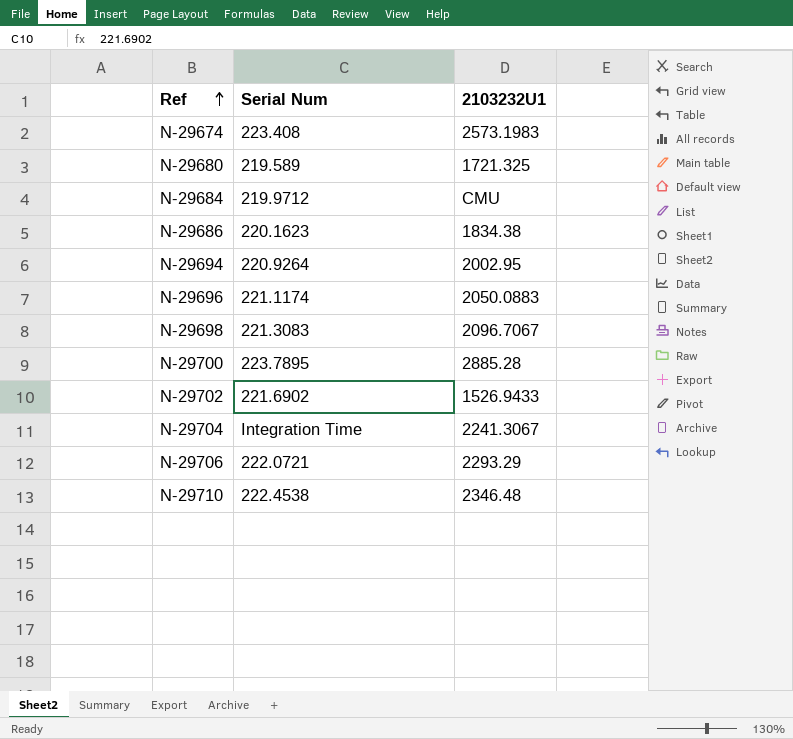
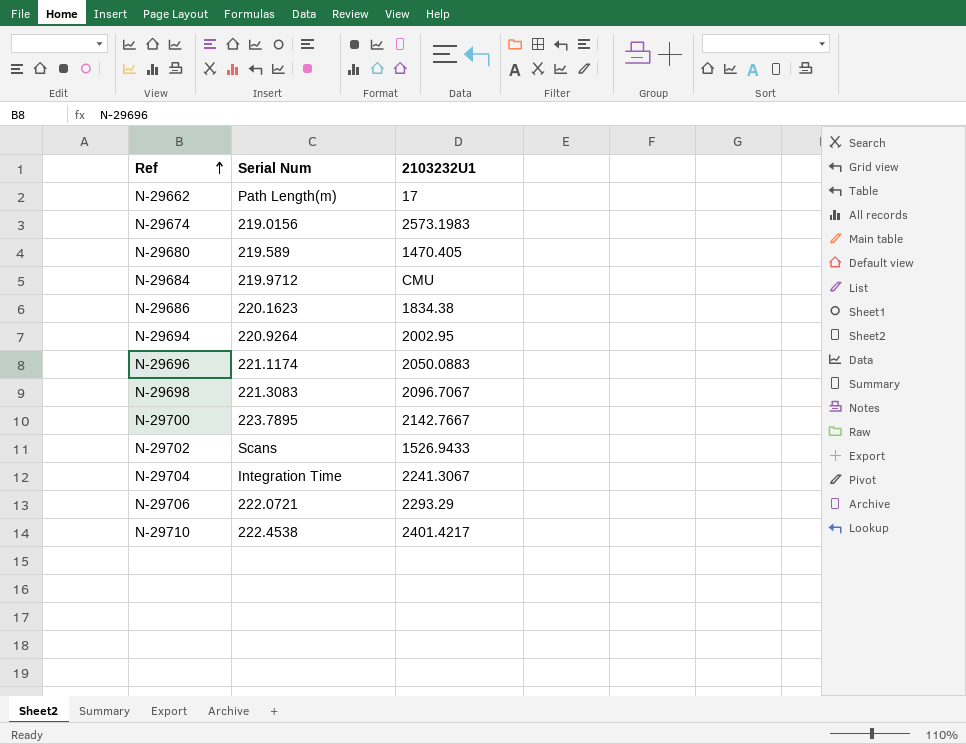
row N-29662: none -> Path Length(m) | 17
N-29674 | Serial Num: 223.408 -> 219.0156
N-29680 | 2103232U1: 1721.325 -> 1470.405
N-29700 | 2103232U1: 2885.28 -> 2142.7667
N-29702 | Serial Num: 221.6902 -> Scans
N-29710 | 2103232U1: 2346.48 -> 2401.4217

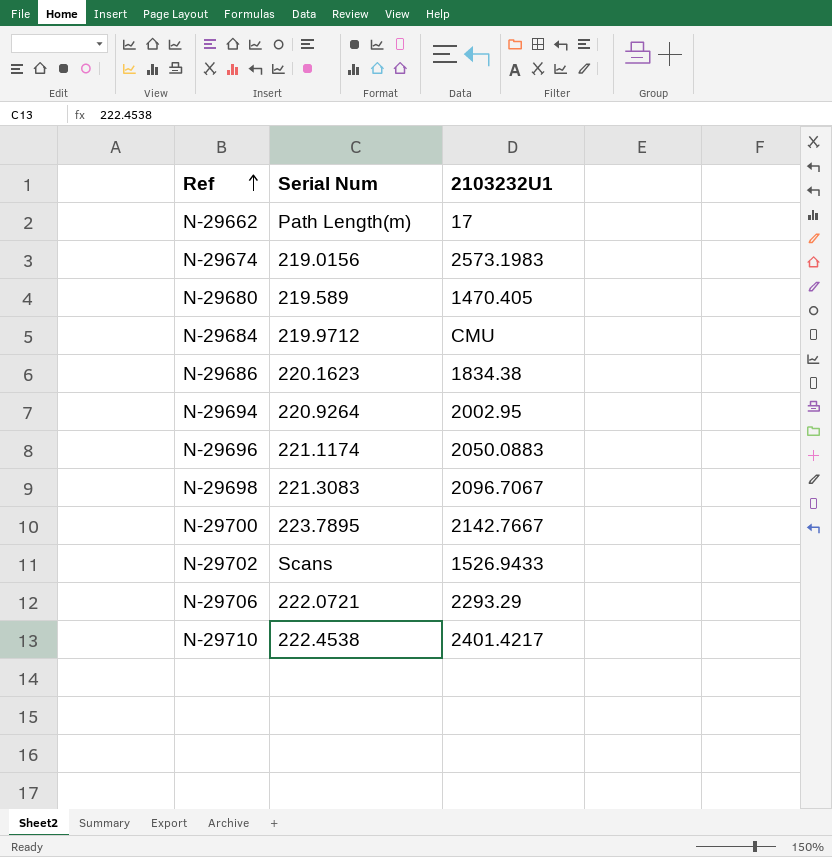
row N-29704: Integration Time | 2241.3067 -> none

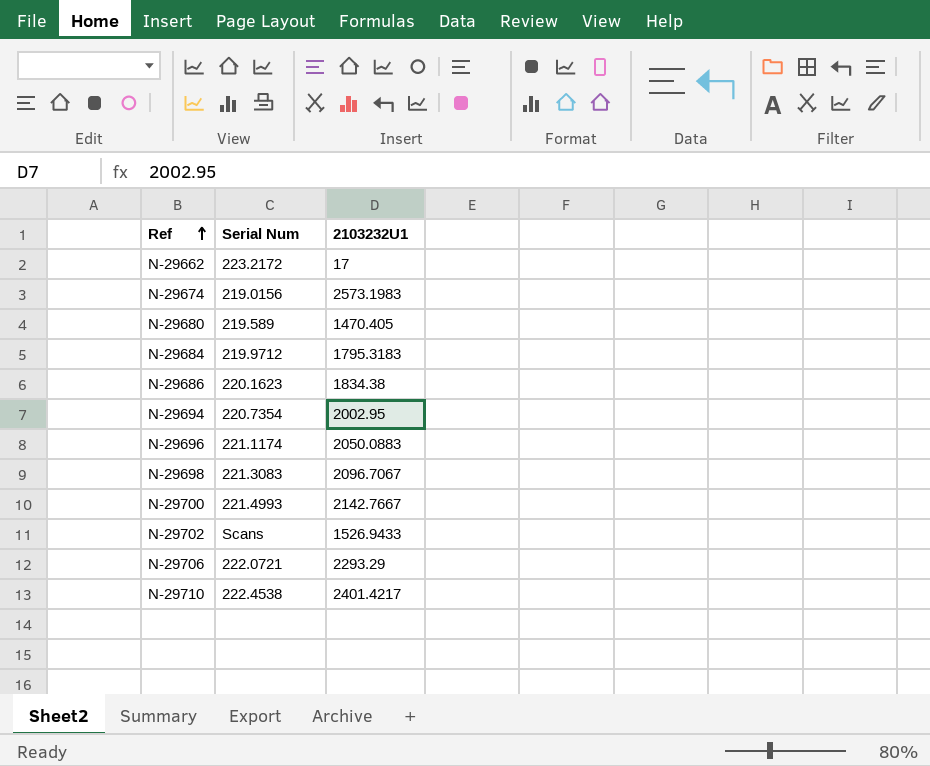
N-29662 | Serial Num: Path Length(m) -> 223.2172
N-29684 | 2103232U1: CMU -> 1795.3183
N-29694 | Serial Num: 220.9264 -> 220.7354
N-29700 | Serial Num: 223.7895 -> 221.4993

